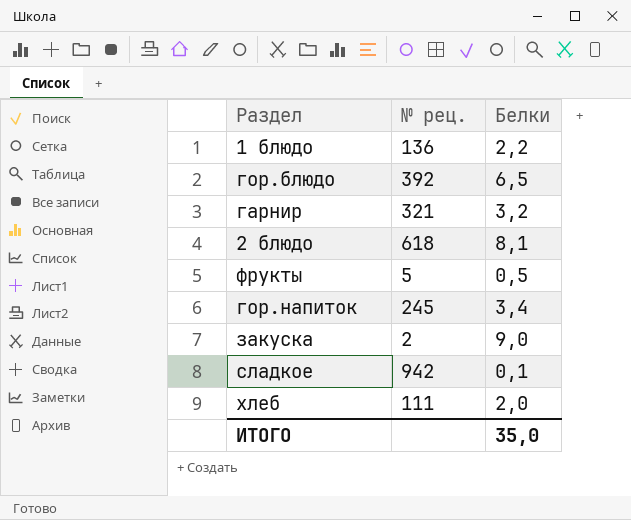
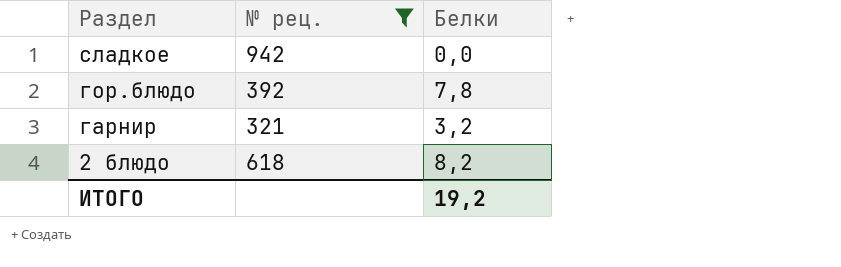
filter: none -> № рец. >= 321
row order: none -> Раздел descending
сладкое | Белки: 0,1 -> 0,0
гор.блюдо | Белки: 6,5 -> 7,8
2 блюдо | Белки: 8,1 -> 8,2
ИТОГО | Белки: 35,0 -> 19,2

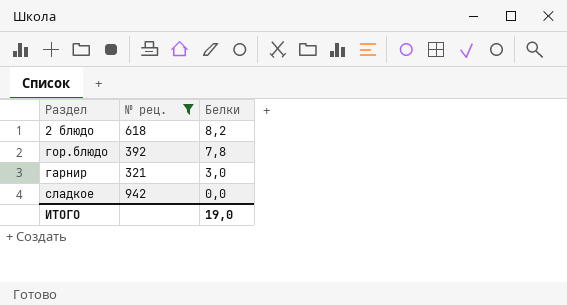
row order: Раздел descending -> Белки descending
гарнир | Белки: 3,2 -> 3,0
ИТОГО | Белки: 19,2 -> 19,0

